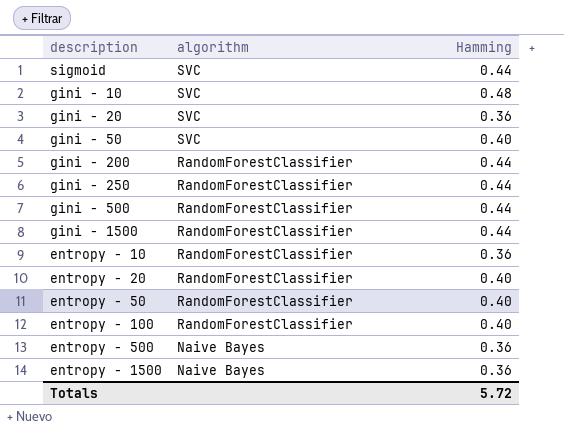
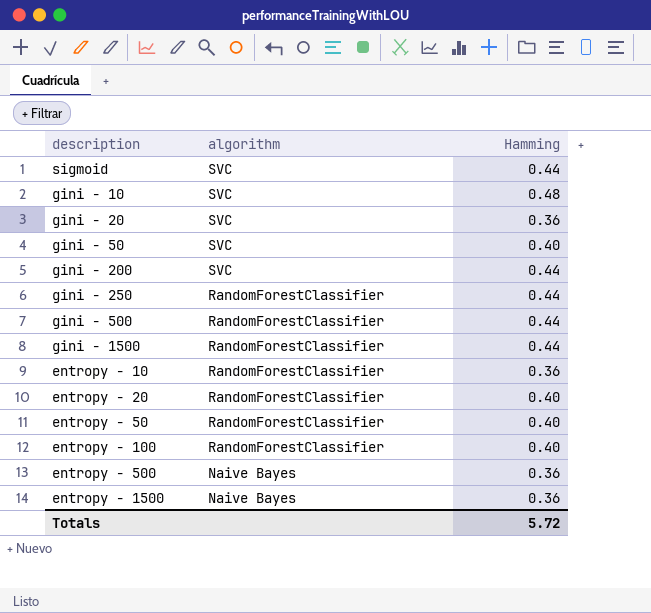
gini - 200 | algorithm: RandomForestClassifier -> SVC

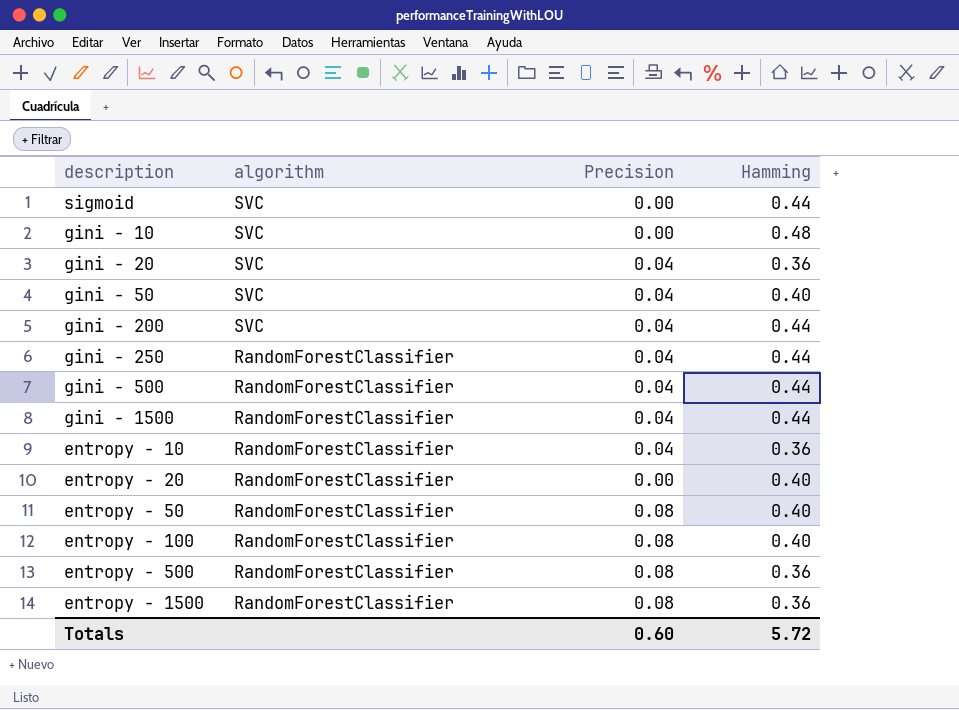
column Precision | position: none -> 3
entropy - 500 | algorithm: Naive Bayes -> RandomForestClassifier
entropy - 1500 | algorithm: Naive Bayes -> RandomForestClassifier

